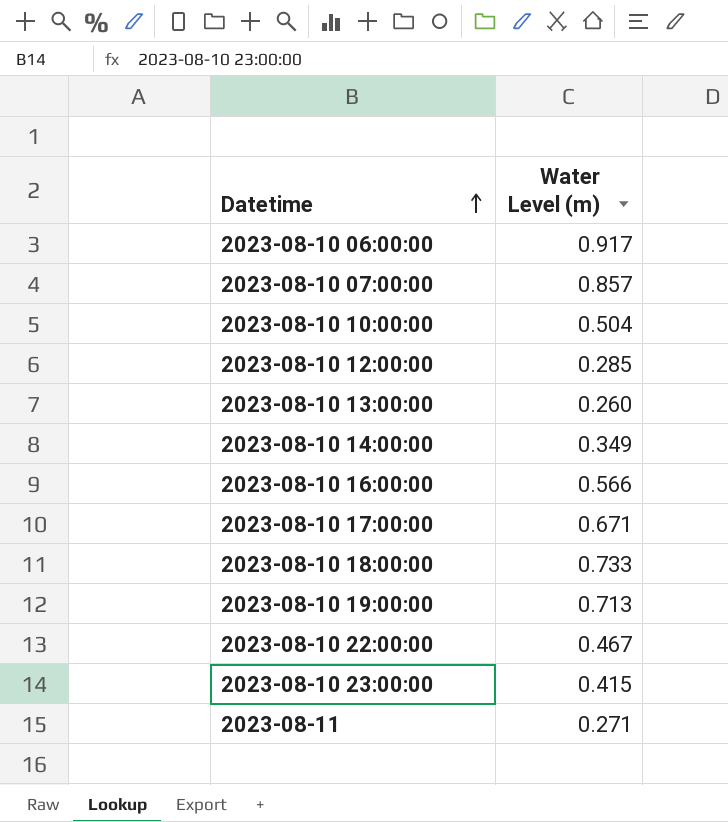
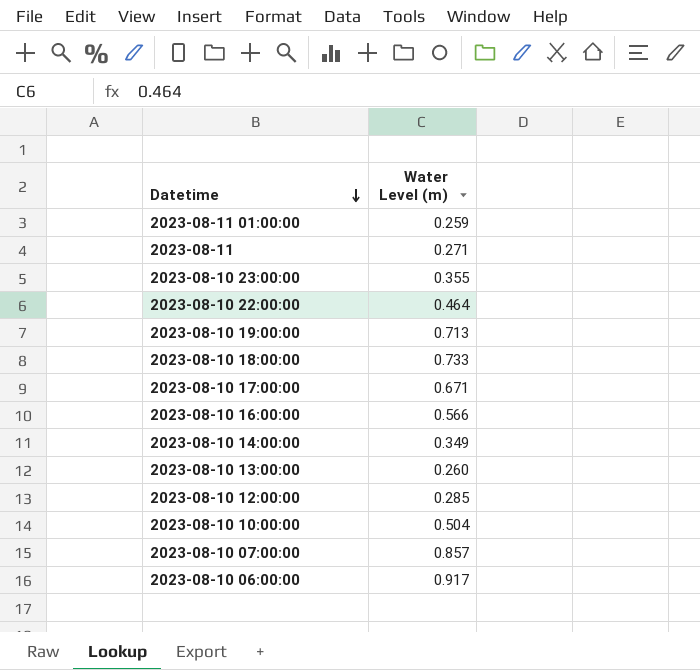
row order: Datetime ascending -> Datetime descending
row 2023-08-11 01:00:00: none -> 0.259
2023-08-10 23:00:00 | Water Level (m): 0.415 -> 0.355
2023-08-10 22:00:00 | Water Level (m): 0.467 -> 0.464

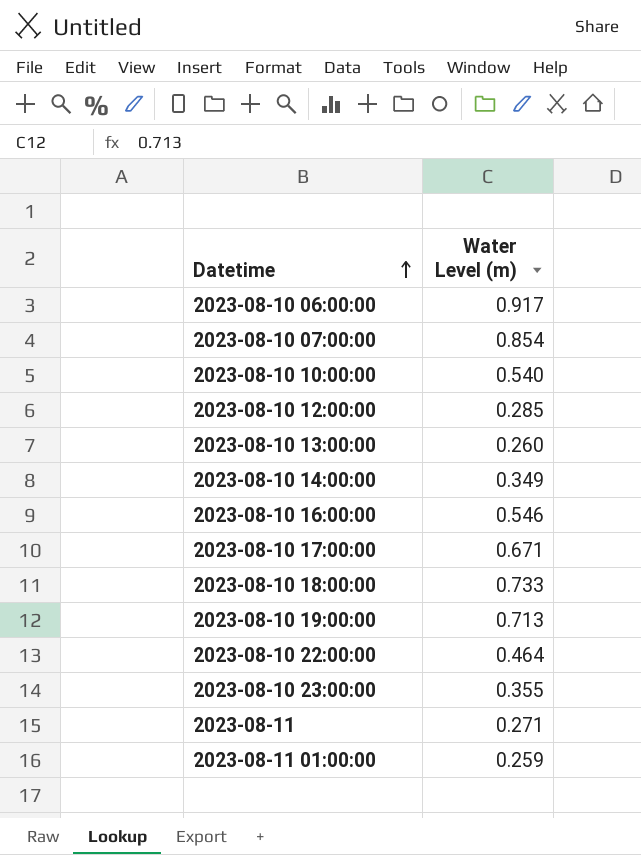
row order: Datetime descending -> Datetime ascending
2023-08-10 07:00:00 | Water Level (m): 0.857 -> 0.854
2023-08-10 10:00:00 | Water Level (m): 0.504 -> 0.540
2023-08-10 16:00:00 | Water Level (m): 0.566 -> 0.546

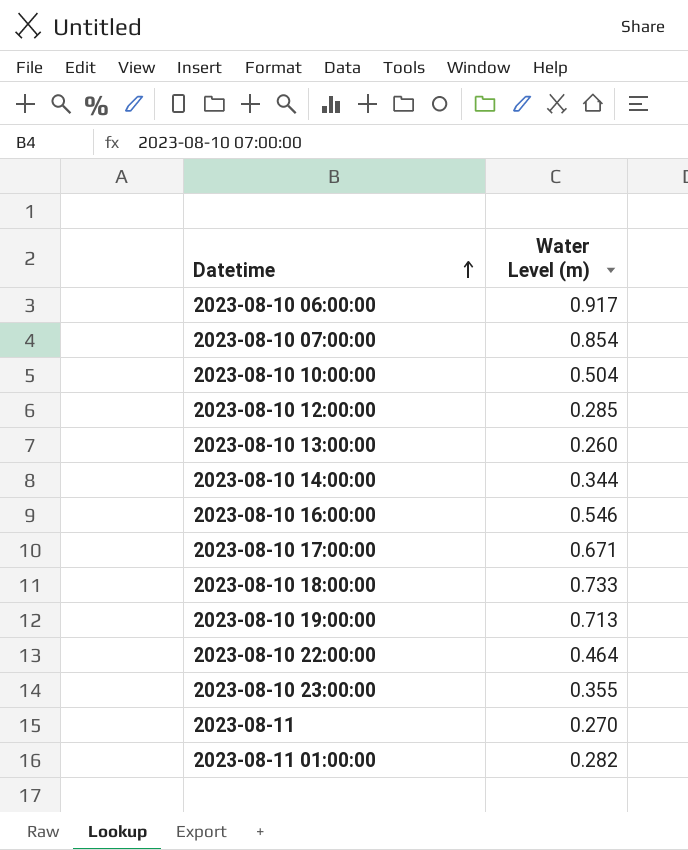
2023-08-10 10:00:00 | Water Level (m): 0.540 -> 0.504
2023-08-10 14:00:00 | Water Level (m): 0.349 -> 0.344
2023-08-11 | Water Level (m): 0.271 -> 0.270
2023-08-11 01:00:00 | Water Level (m): 0.259 -> 0.282

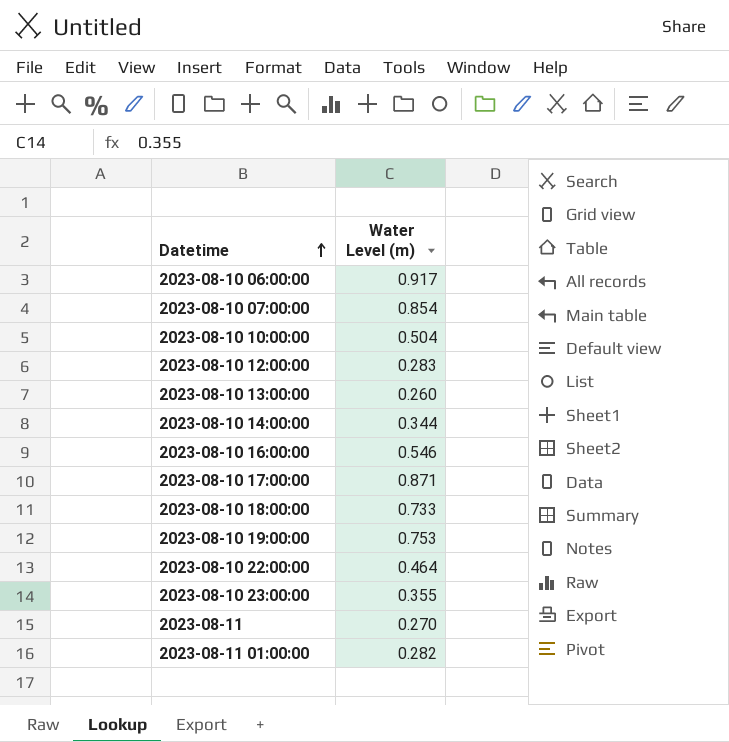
2023-08-10 12:00:00 | Water Level (m): 0.285 -> 0.283
2023-08-10 17:00:00 | Water Level (m): 0.671 -> 0.871
2023-08-10 19:00:00 | Water Level (m): 0.713 -> 0.753

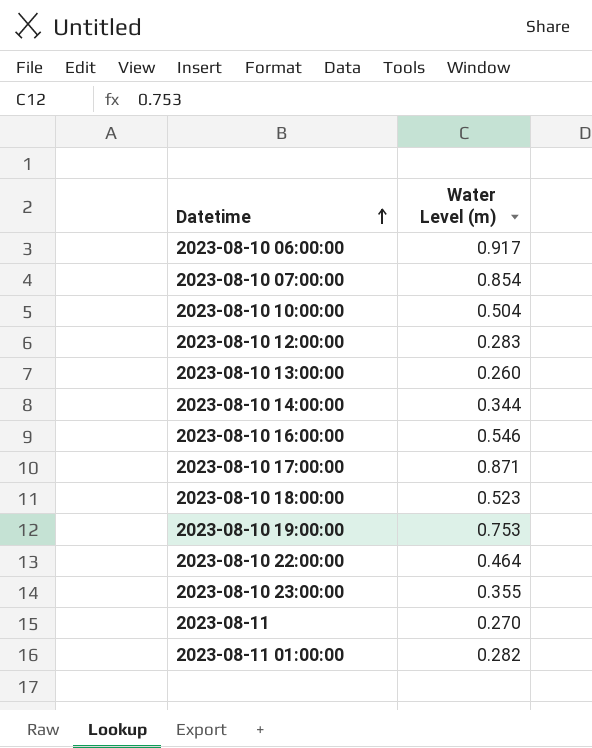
2023-08-10 18:00:00 | Water Level (m): 0.733 -> 0.523

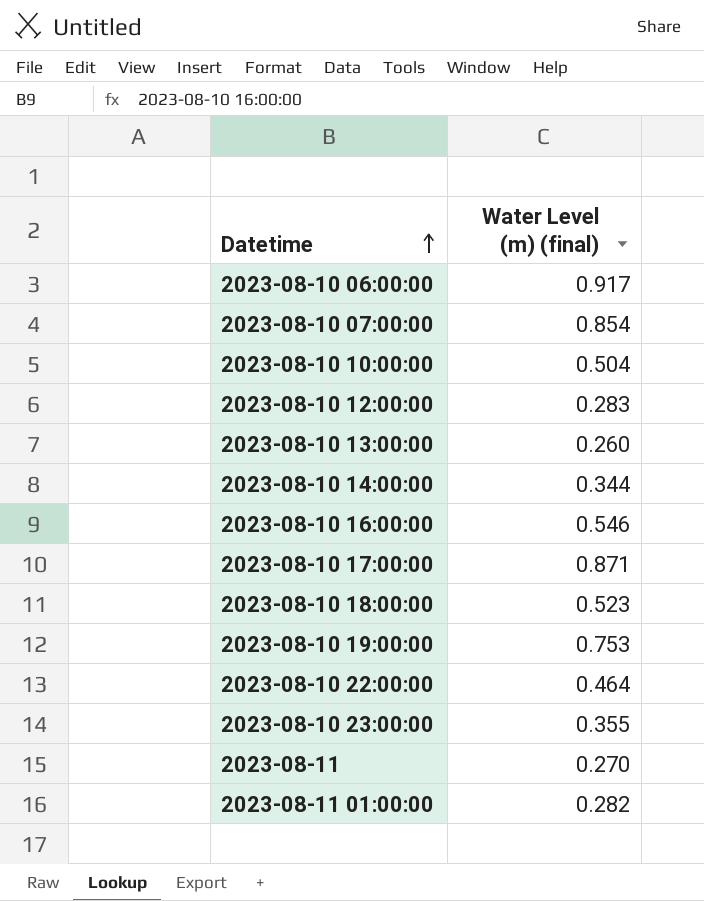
column name: Water Level (m) -> Water Level (m) (final)

